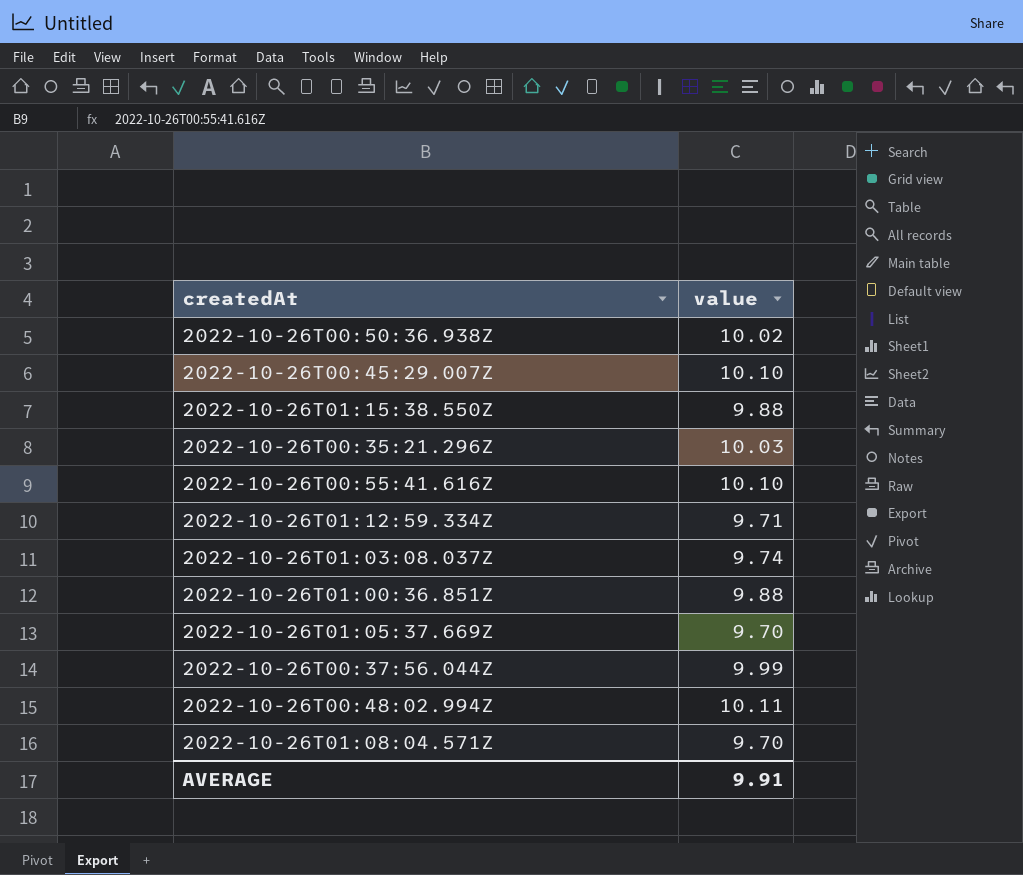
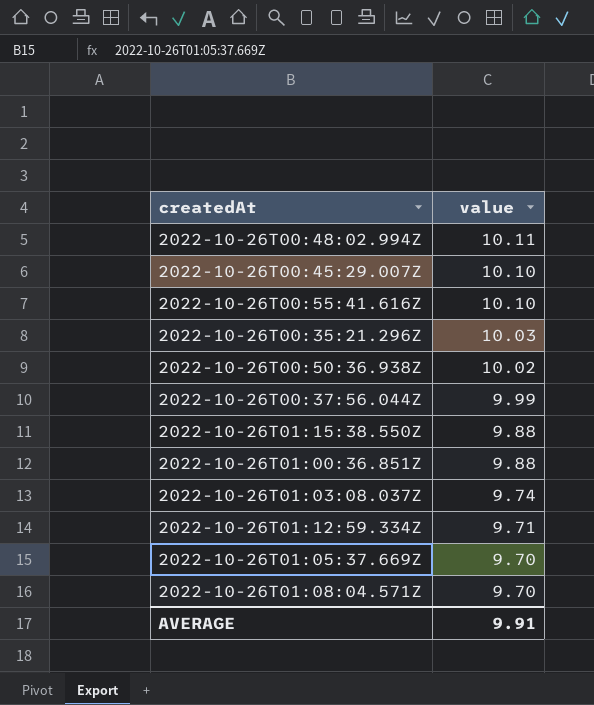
row order: none -> value descending

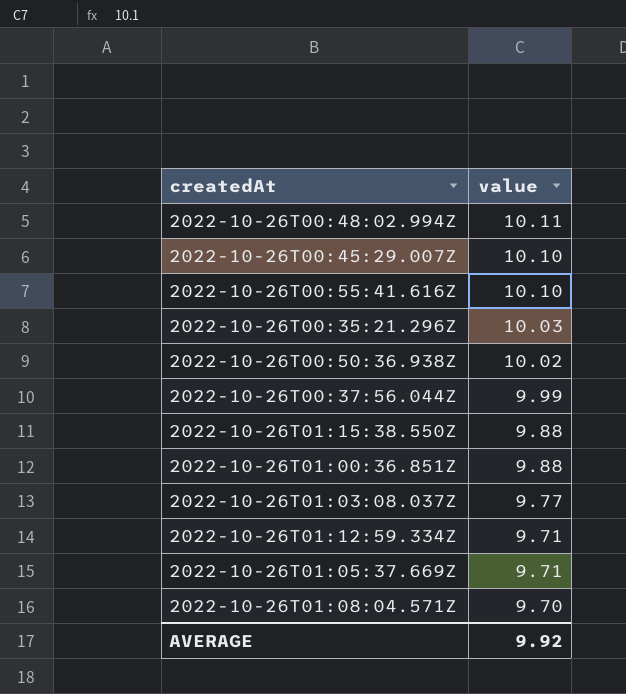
2022-10-26T01:03:08.037Z | value: 9.74 -> 9.77
2022-10-26T01:05:37.669Z | value: 9.70 -> 9.71
AVERAGE | value: 9.91 -> 9.92

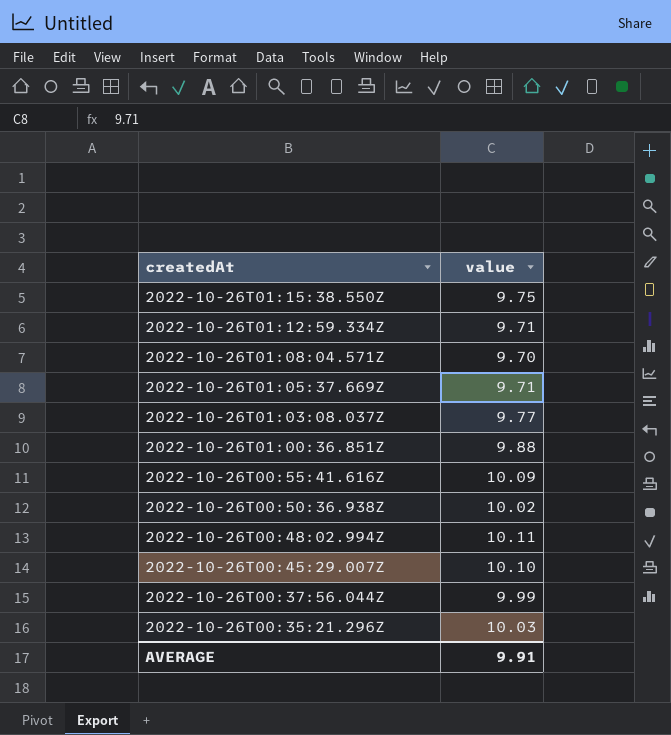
row order: value descending -> createdAt descending
2022-10-26T01:15:38.550Z | value: 9.88 -> 9.75
2022-10-26T00:55:41.616Z | value: 10.10 -> 10.09
AVERAGE | value: 9.92 -> 9.91

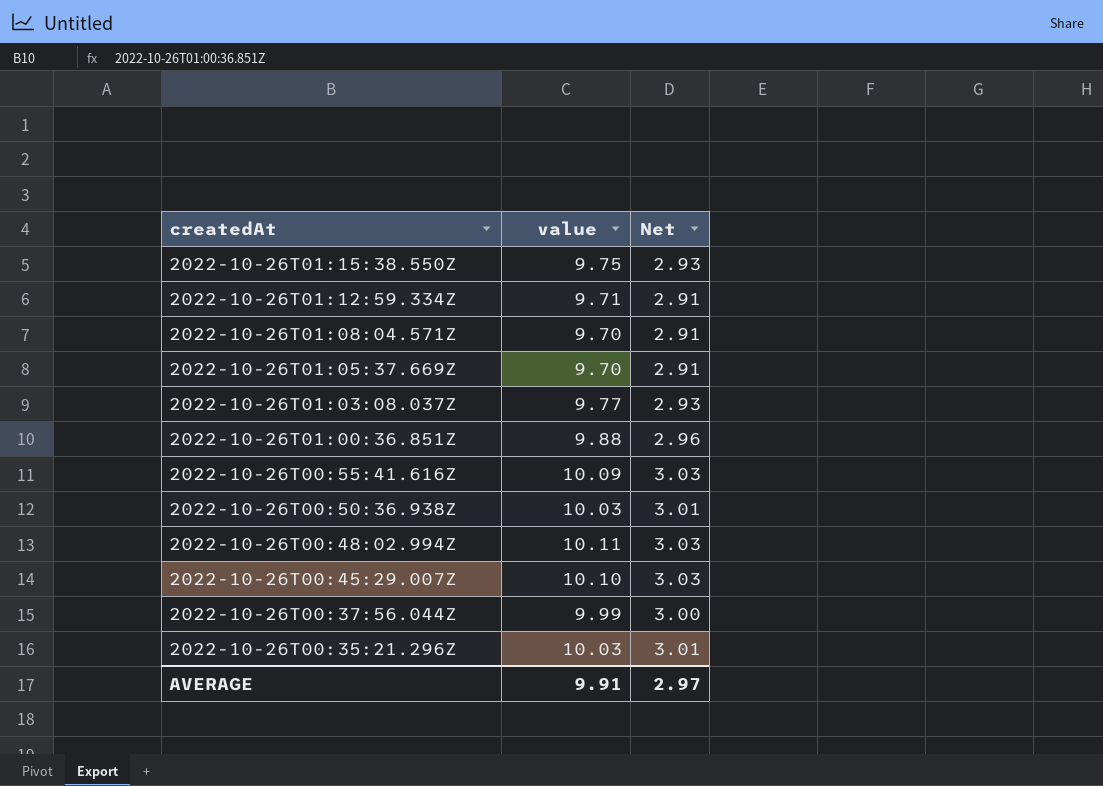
column Net | formula: none -> [value] * 0.3
2022-10-26T01:05:37.669Z | value: 9.71 -> 9.70
2022-10-26T00:50:36.938Z | value: 10.02 -> 10.03

